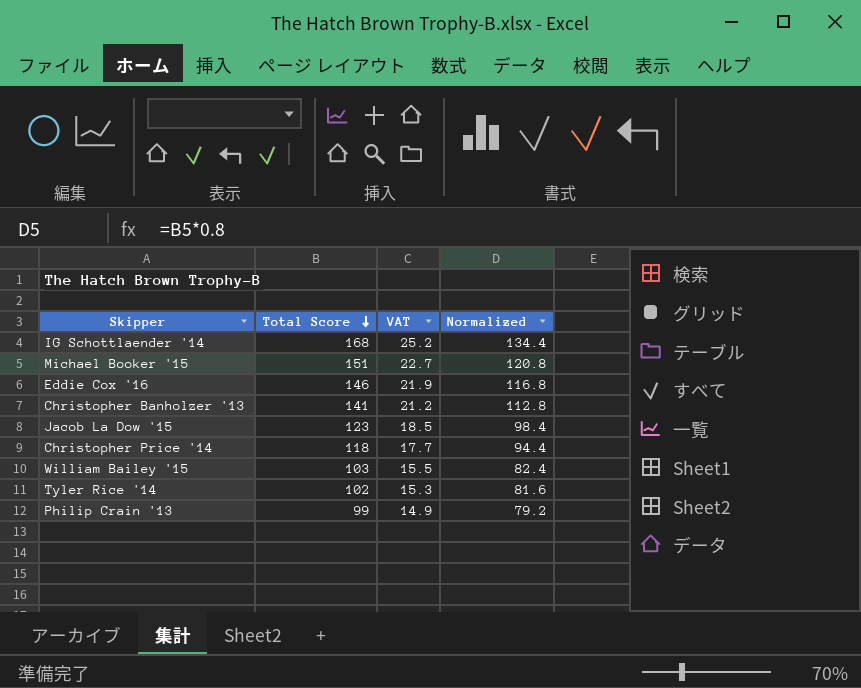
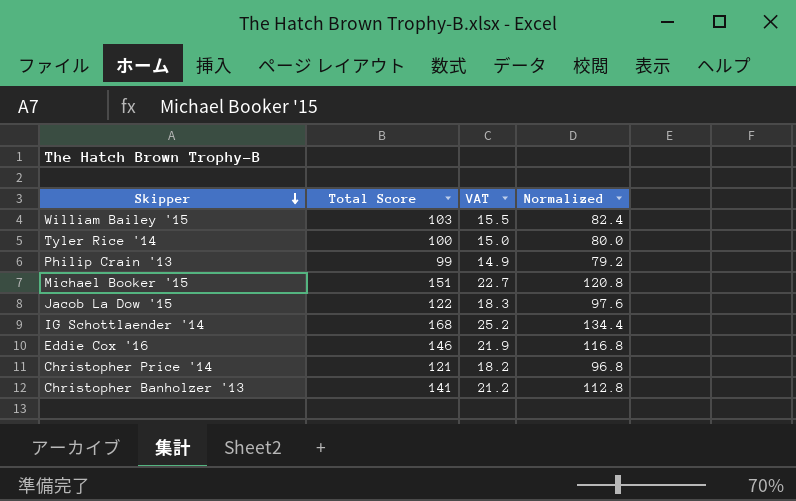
row order: Total Score descending -> Skipper descending
Tyler Rice '14 | Total Score: 102 -> 100
Tyler Rice '14 | VAT: 15.3 -> 15.0
Tyler Rice '14 | Normalized: 81.6 -> 80.0
Jacob La Dow '15 | Total Score: 123 -> 122
Jacob La Dow '15 | VAT: 18.5 -> 18.3
Jacob La Dow '15 | Normalized: 98.4 -> 97.6
Christopher Price '14 | Total Score: 118 -> 121
Christopher Price '14 | VAT: 17.7 -> 18.2
Christopher Price '14 | Normalized: 94.4 -> 96.8

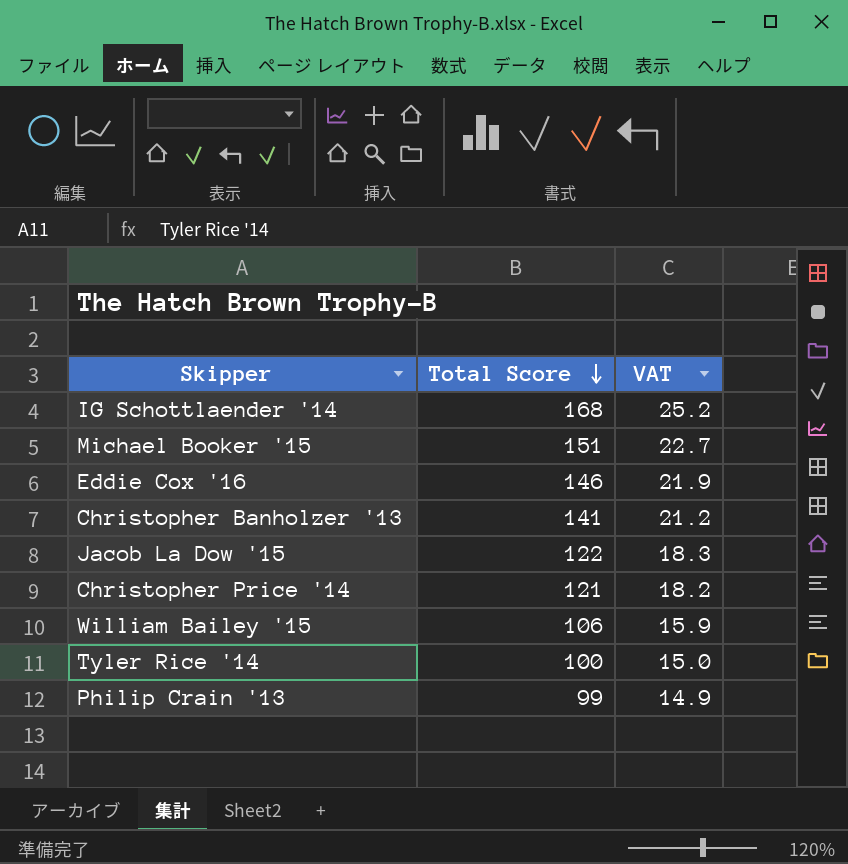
row order: Skipper descending -> Total Score descending
column Normalized | formula: [Total Score] * 0.8 -> none
William Bailey '15 | Total Score: 103 -> 106
William Bailey '15 | VAT: 15.5 -> 15.9

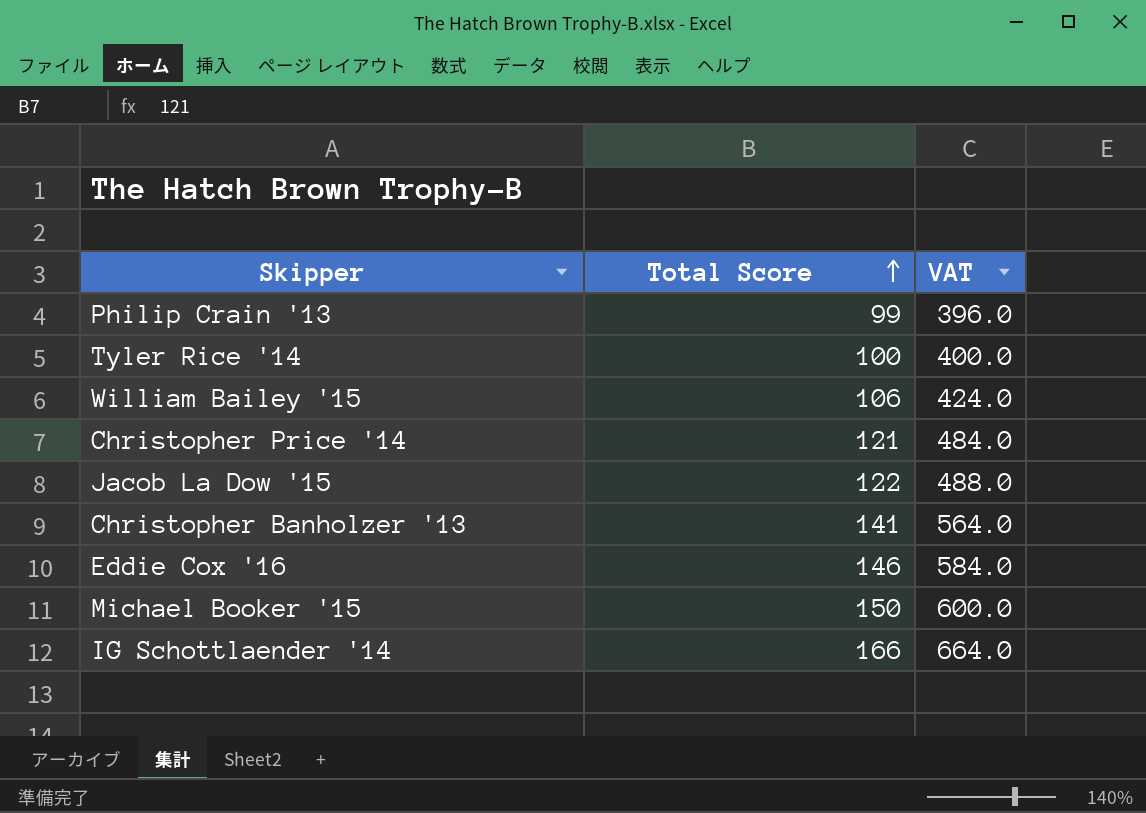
row order: Total Score descending -> Total Score ascending
column VAT | formula: [Total Score] * 0.15 -> [Total Score] * 4
Michael Booker '15 | Total Score: 151 -> 150
IG Schottlaender '14 | Total Score: 168 -> 166

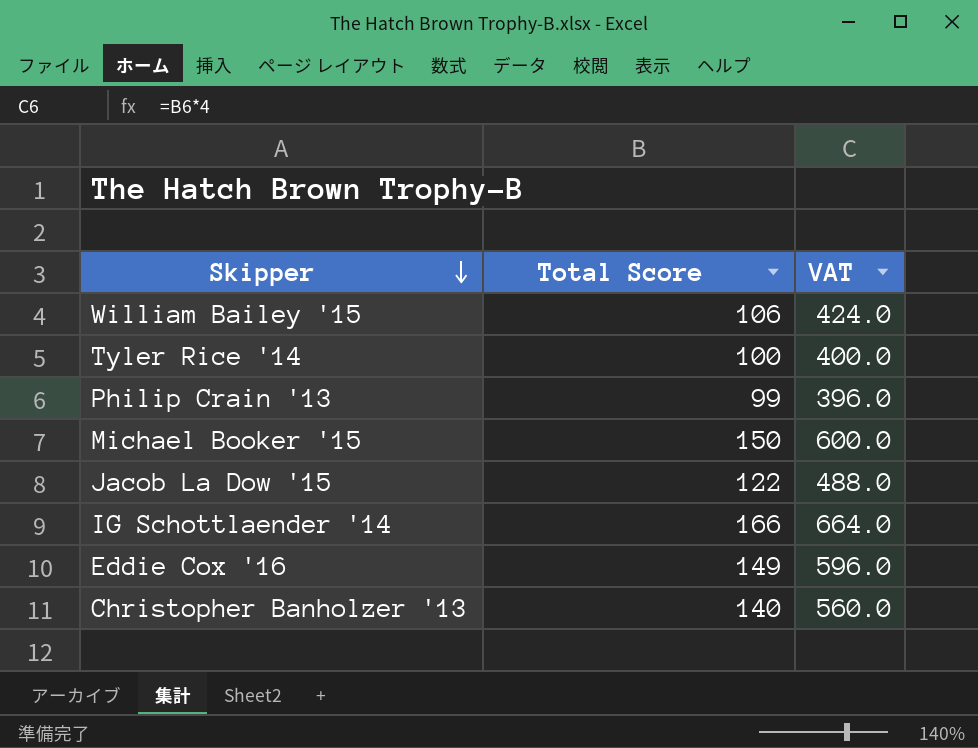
row order: Total Score ascending -> Skipper descending
row Christopher Price '14: 121 | 484.0 -> none
Eddie Cox '16 | Total Score: 146 -> 149
Eddie Cox '16 | VAT: 584.0 -> 596.0
Christopher Banholzer '13 | Total Score: 141 -> 140
Christopher Banholzer '13 | VAT: 564.0 -> 560.0

